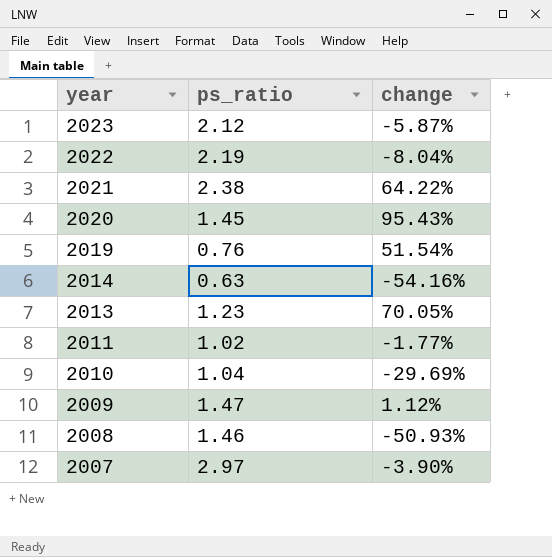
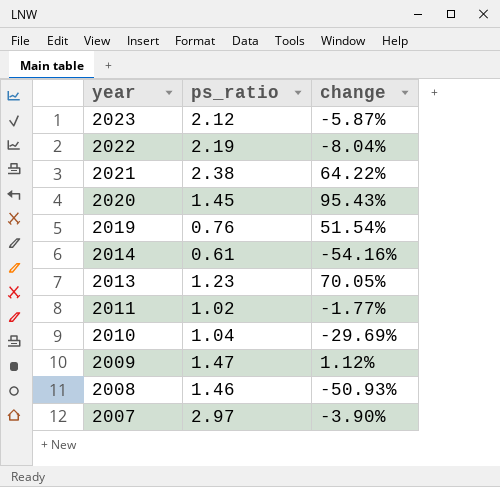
2014 | ps_ratio: 0.63 -> 0.61

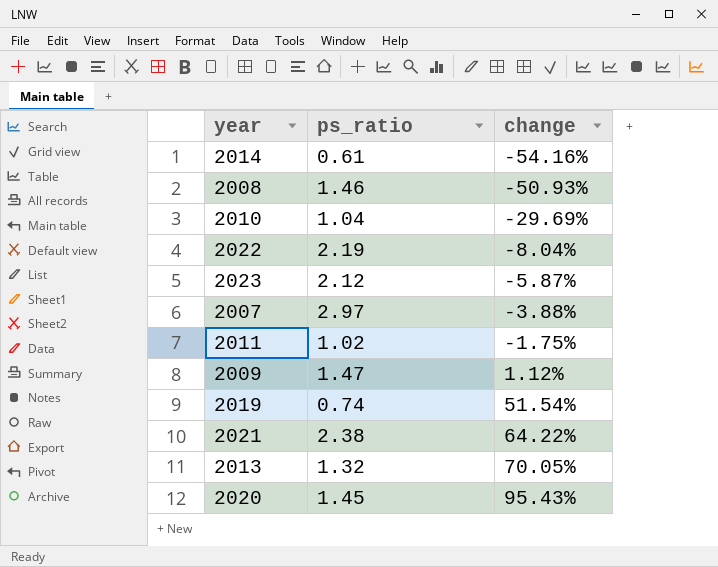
row order: year descending -> change ascending
2007 | change: -3.90% -> -3.88%
2011 | change: -1.77% -> -1.75%
2019 | ps_ratio: 0.76 -> 0.74
2013 | ps_ratio: 1.23 -> 1.32

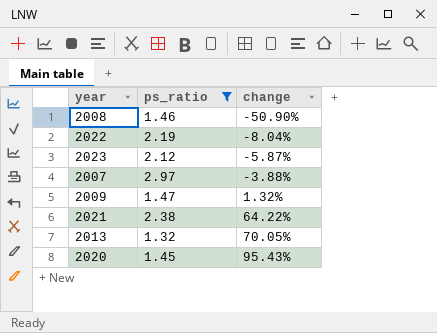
filter: none -> ps_ratio >= 1.32
2008 | change: -50.93% -> -50.90%
2009 | change: 1.12% -> 1.32%

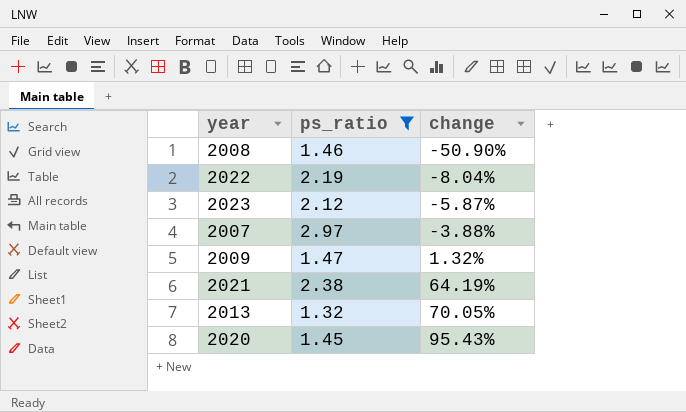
2021 | change: 64.22% -> 64.19%

